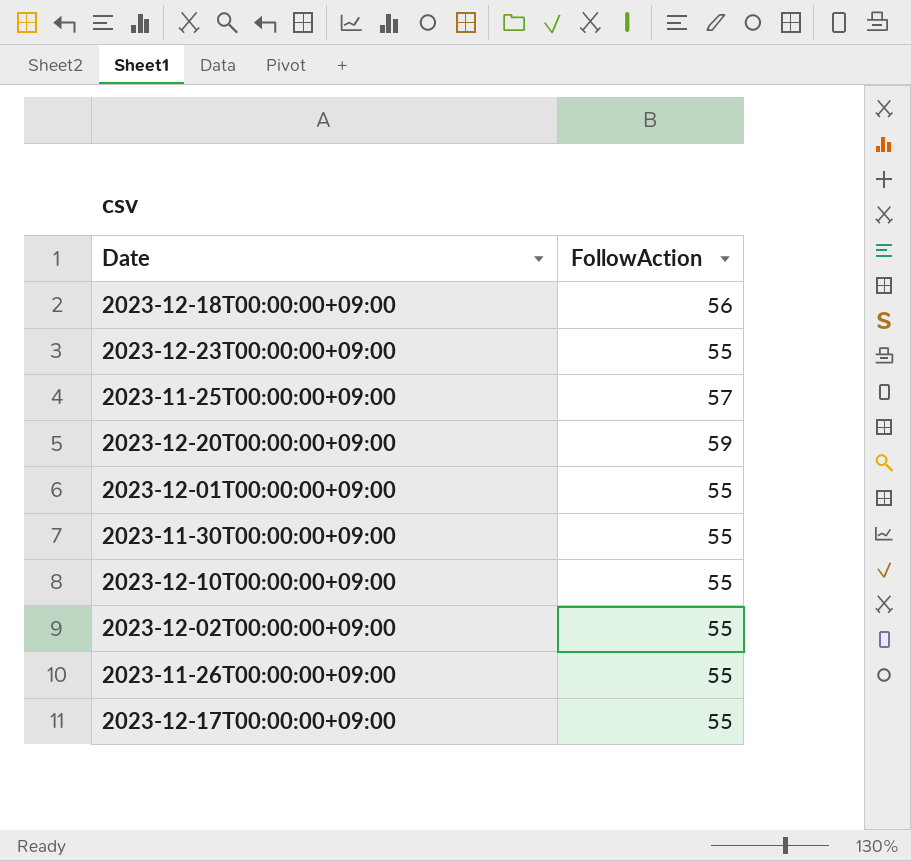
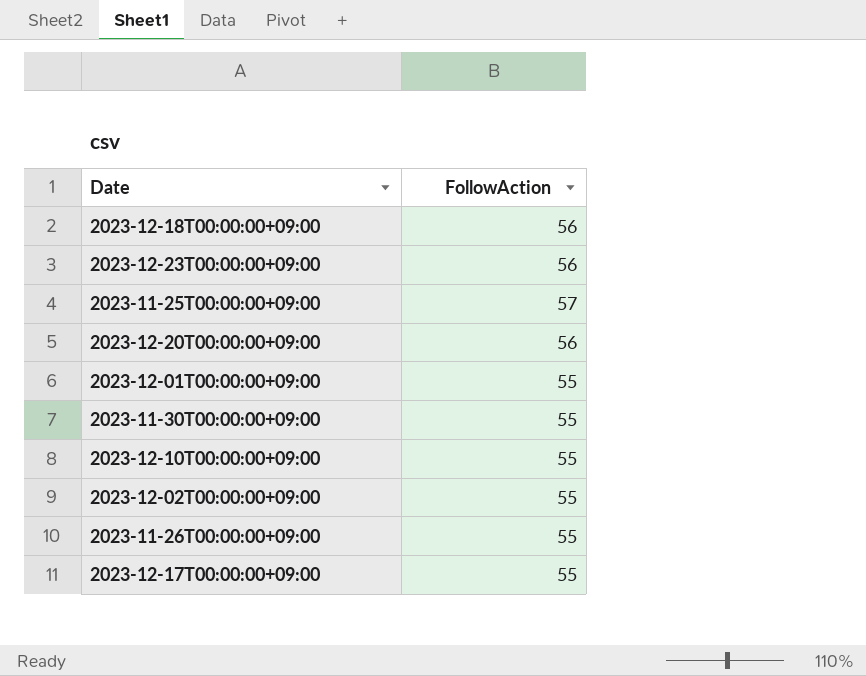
2023-12-23T00:00:00+09:00 | FollowAction: 55 -> 56
2023-12-20T00:00:00+09:00 | FollowAction: 59 -> 56

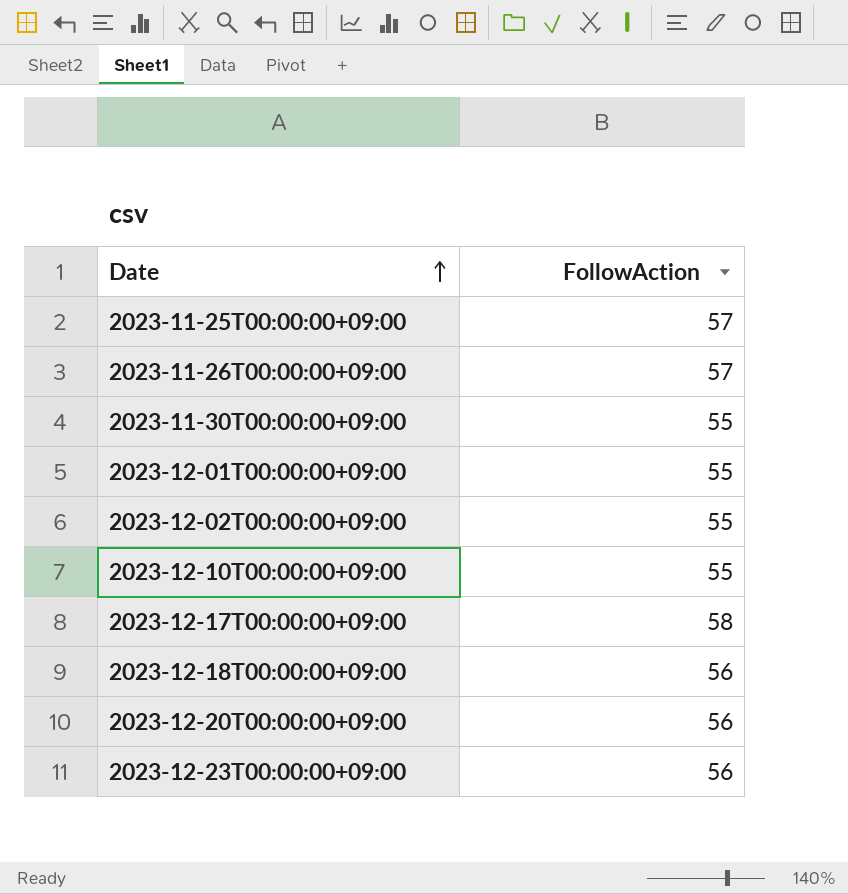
row order: none -> Date ascending
2023-11-26T00:00:00+09:00 | FollowAction: 55 -> 57
2023-12-17T00:00:00+09:00 | FollowAction: 55 -> 58

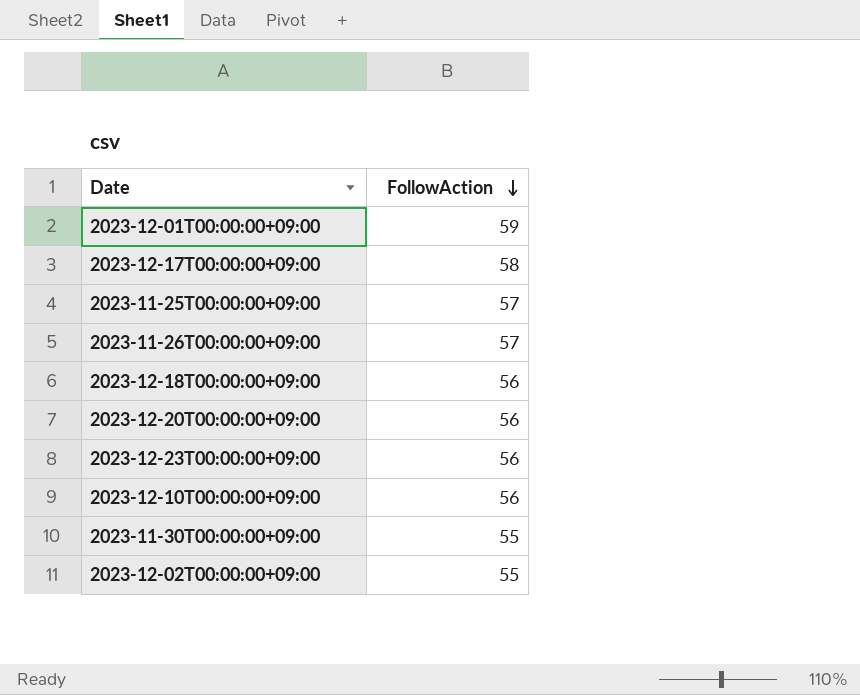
row order: Date ascending -> FollowAction descending
2023-12-01T00:00:00+09:00 | FollowAction: 55 -> 59
2023-12-10T00:00:00+09:00 | FollowAction: 55 -> 56

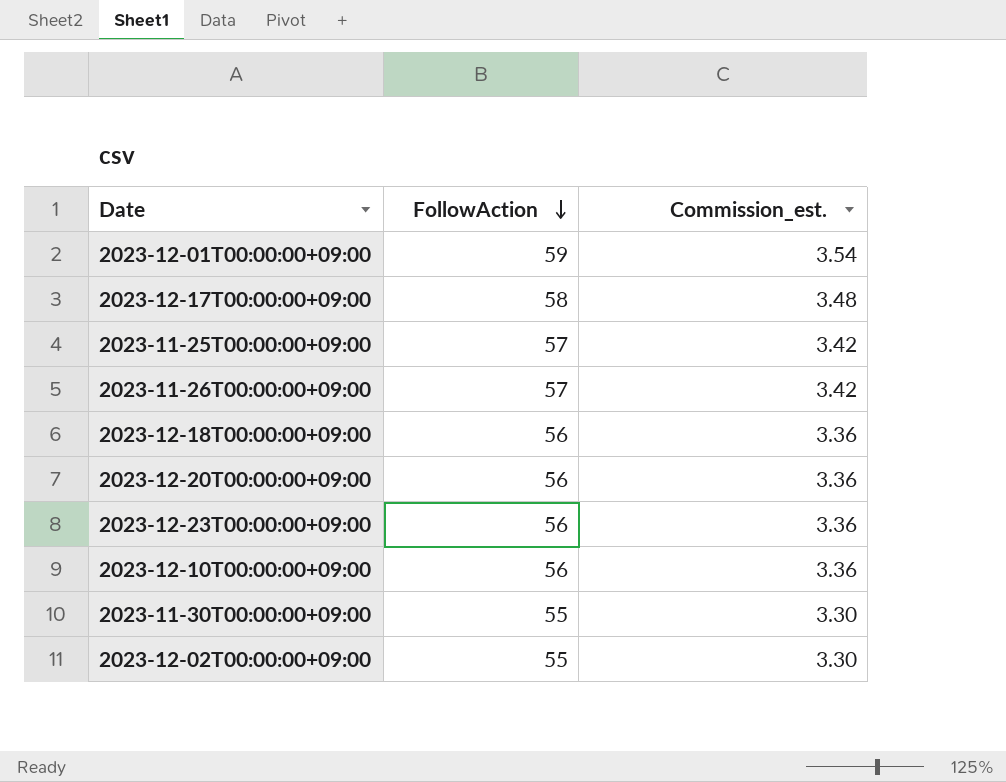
column Commission_est. | formula: none -> [FollowAction] * 0.06

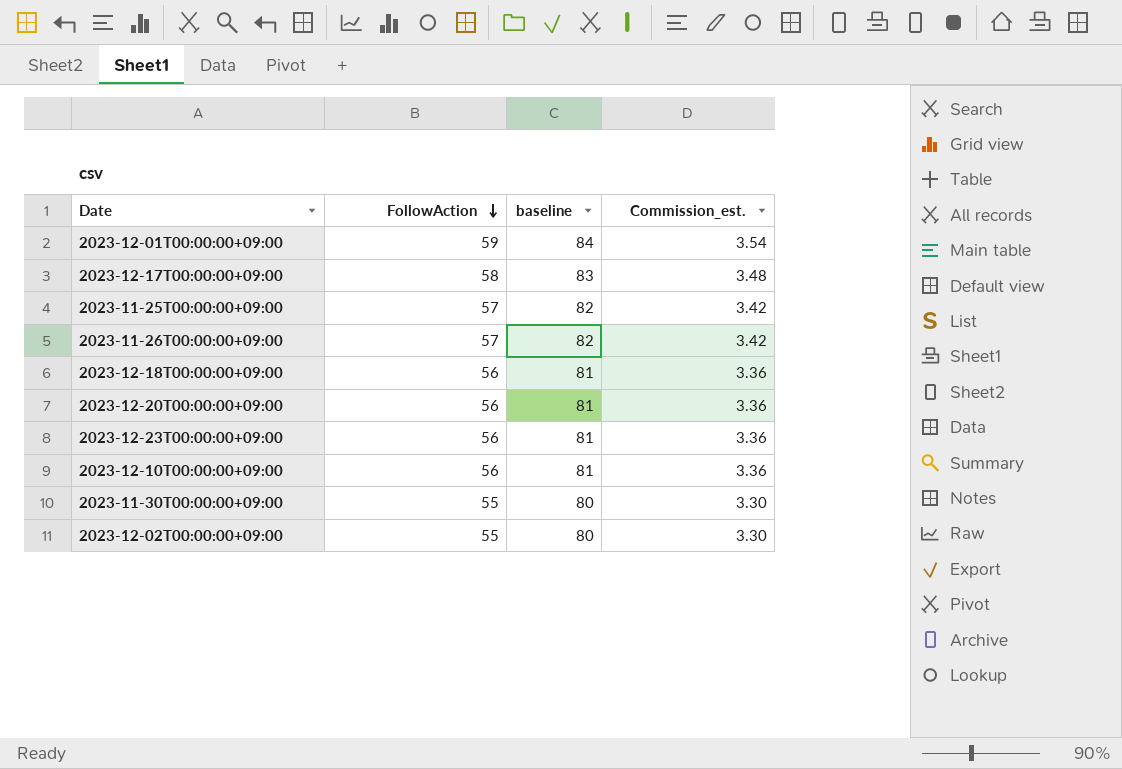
column baseline | formula: none -> [FollowAction] + 25

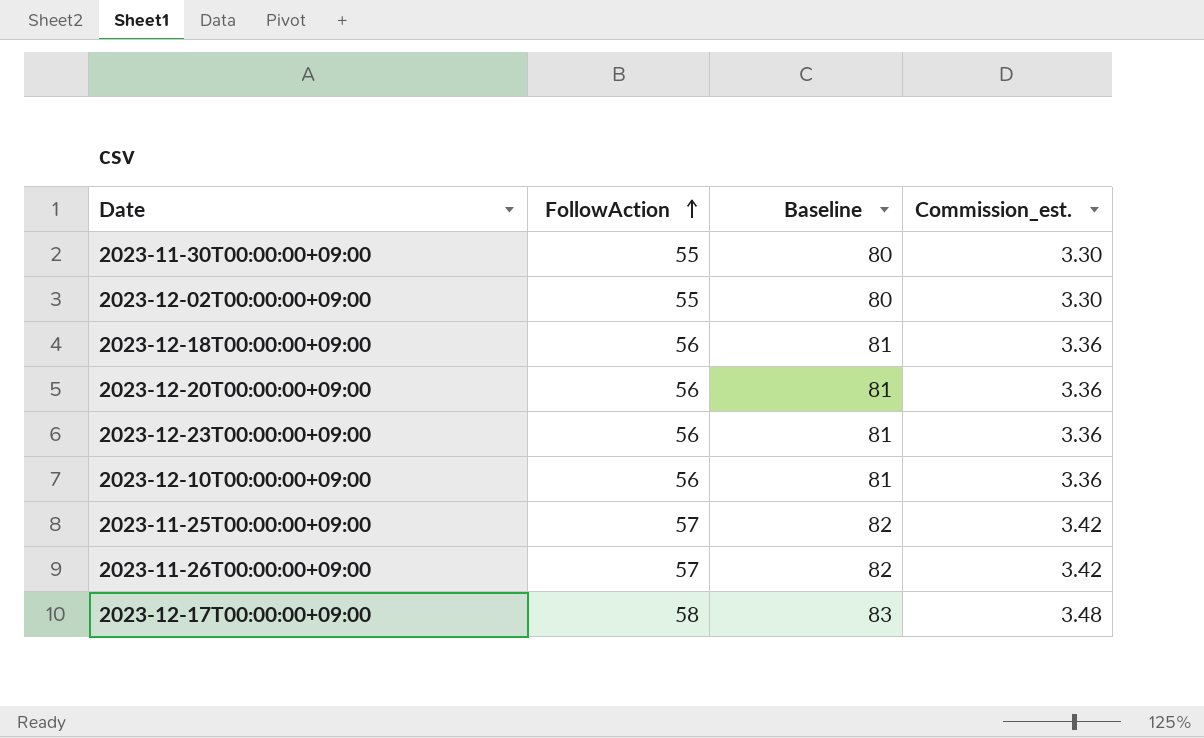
row order: FollowAction descending -> FollowAction ascending
column name: baseline -> Baseline
row 2023-12-01T00:00:00+09:00: 59 | 84 | 3.54 -> none

